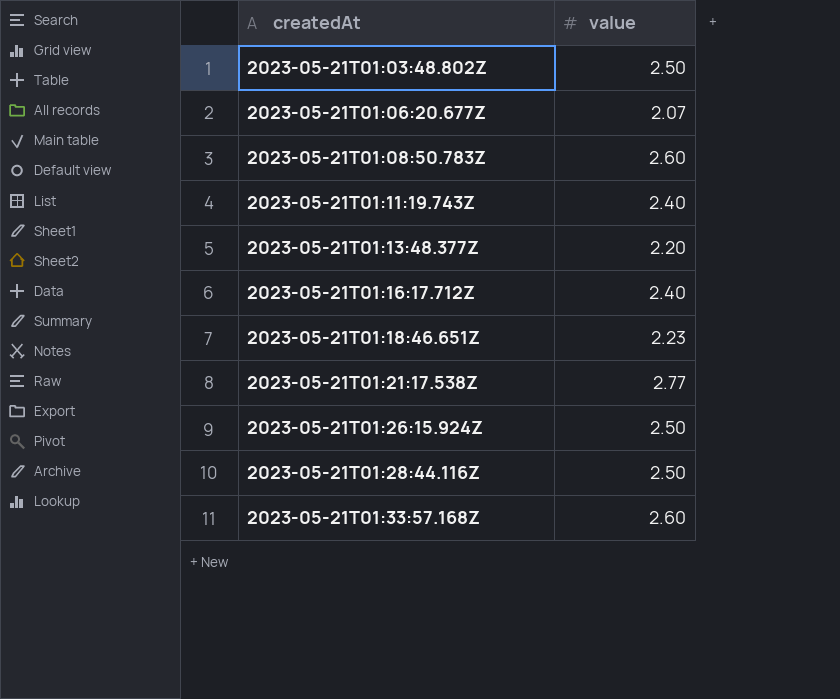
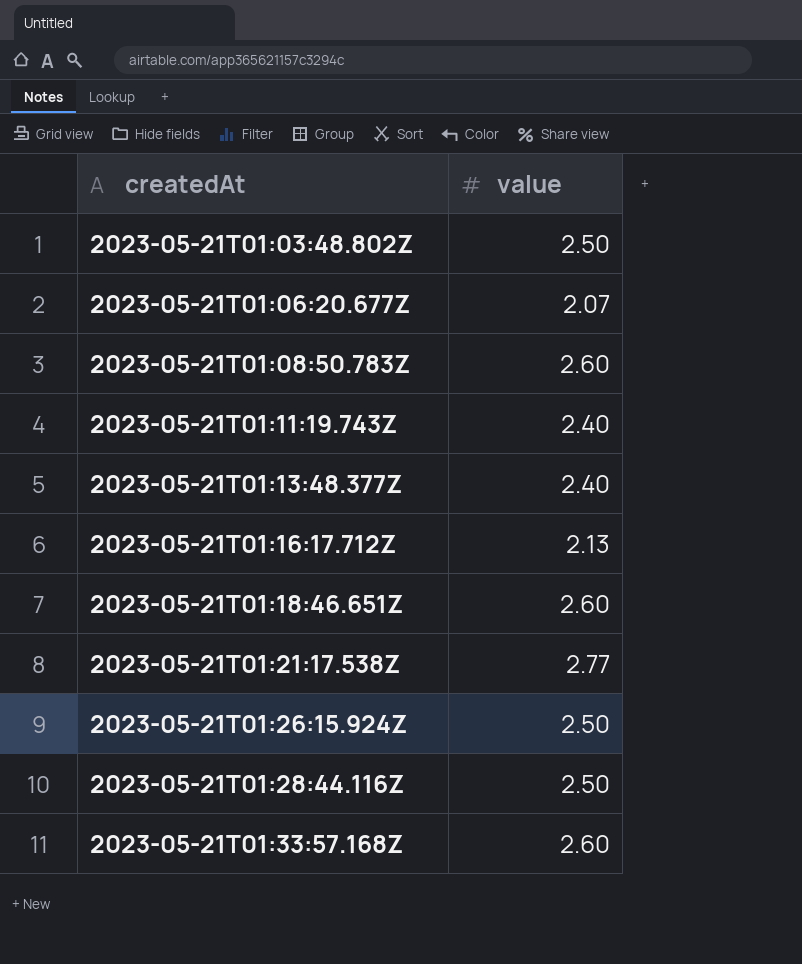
2023-05-21T01:13:48.377Z | value: 2.20 -> 2.40
2023-05-21T01:16:17.712Z | value: 2.40 -> 2.13
2023-05-21T01:18:46.651Z | value: 2.23 -> 2.60

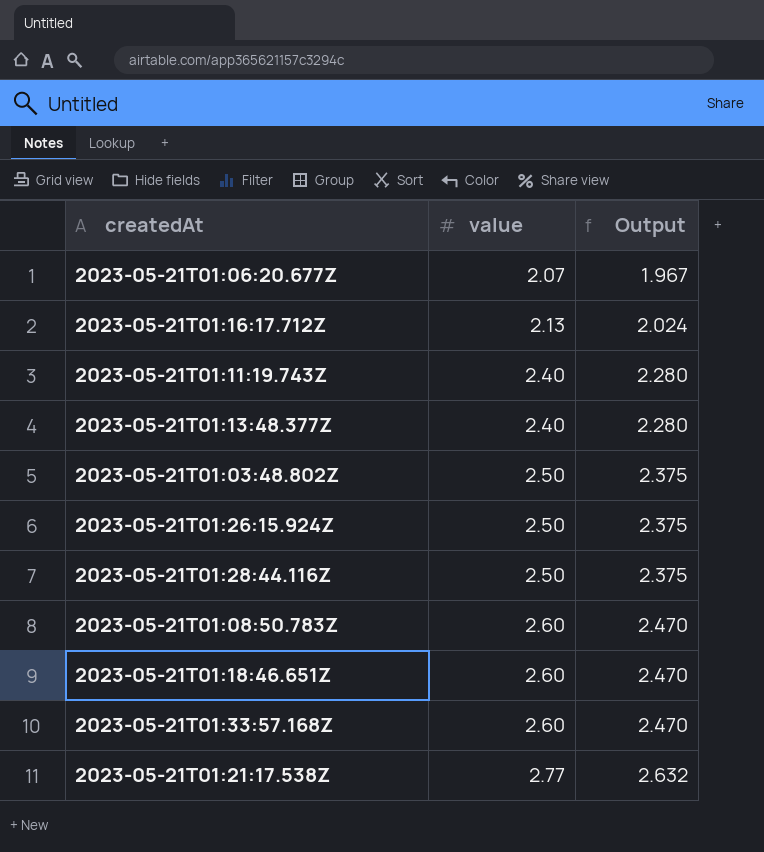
row order: createdAt ascending -> value ascending
column Output | formula: none -> [value] * 0.95

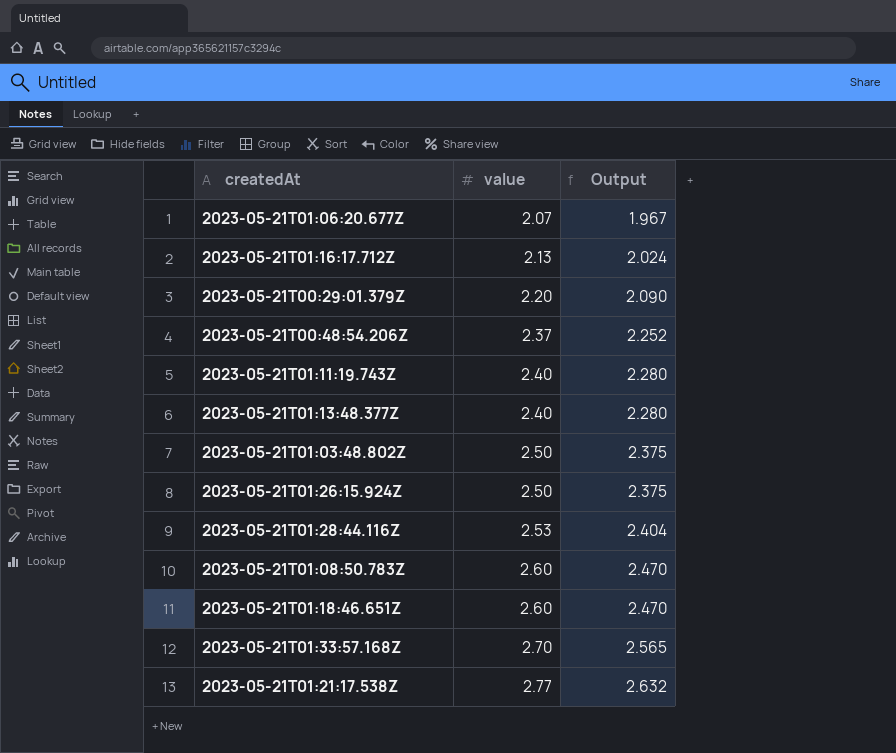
row 2023-05-21T00:29:01.379Z: none -> 2.20 | 2.090
row 2023-05-21T00:48:54.206Z: none -> 2.37 | 2.252
2023-05-21T01:28:44.116Z | value: 2.50 -> 2.53
2023-05-21T01:28:44.116Z | Output: 2.375 -> 2.404
2023-05-21T01:33:57.168Z | value: 2.60 -> 2.70
2023-05-21T01:33:57.168Z | Output: 2.470 -> 2.565

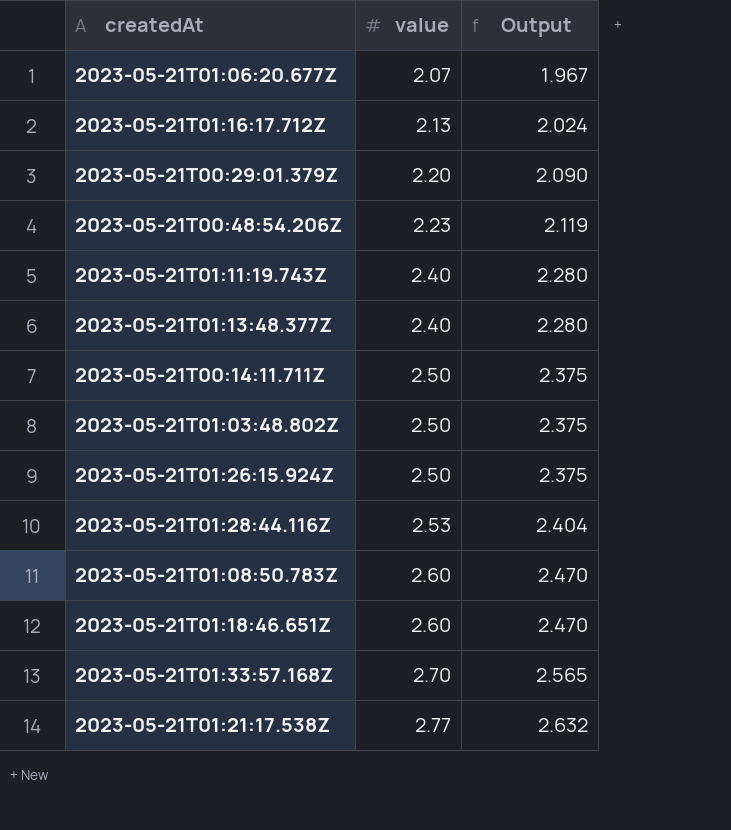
2023-05-21T00:48:54.206Z | value: 2.37 -> 2.23
2023-05-21T00:48:54.206Z | Output: 2.252 -> 2.119
row 2023-05-21T00:14:11.711Z: none -> 2.50 | 2.375

